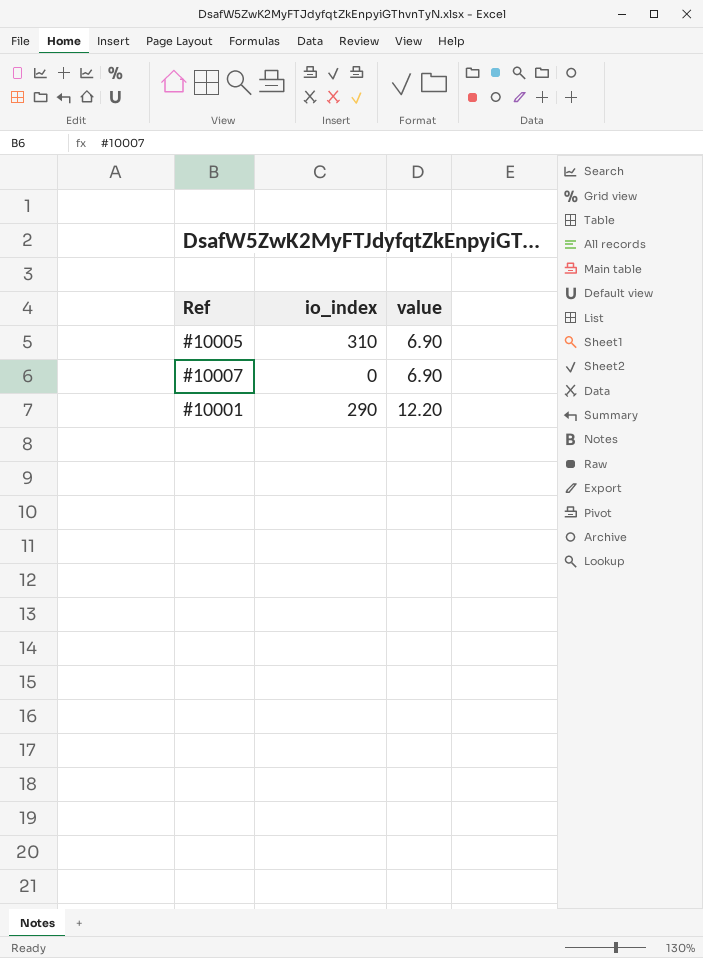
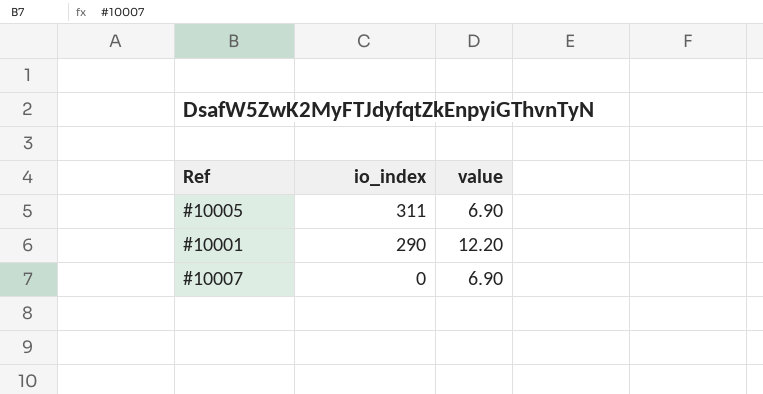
row order: value ascending -> io_index descending
#10005 | io_index: 310 -> 311

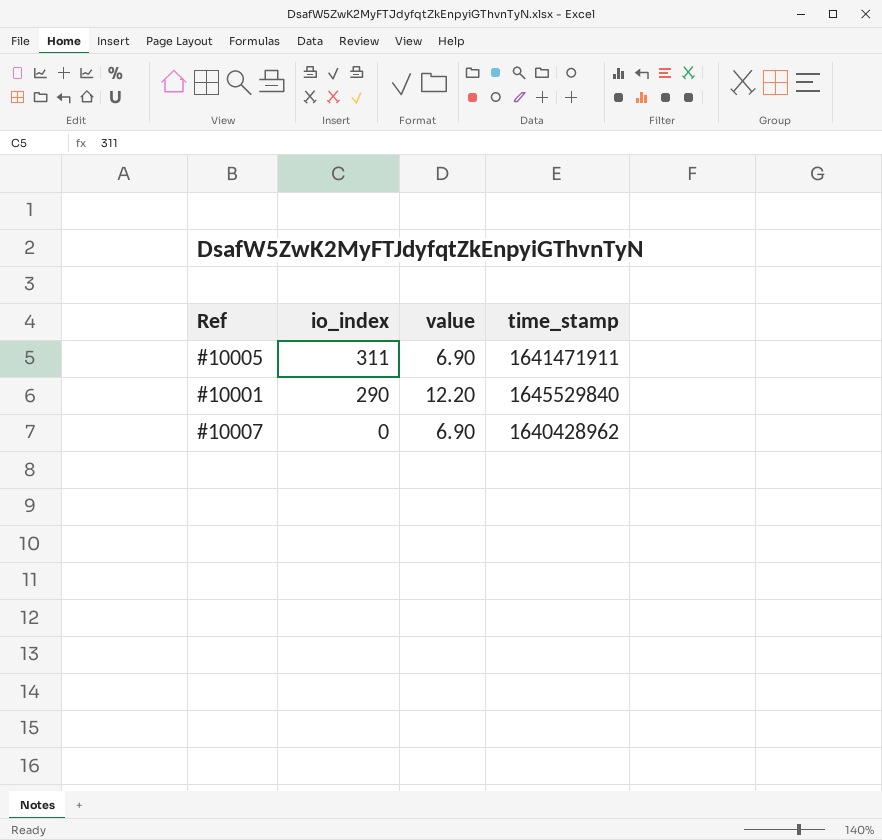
column time_stamp | position: none -> 4

